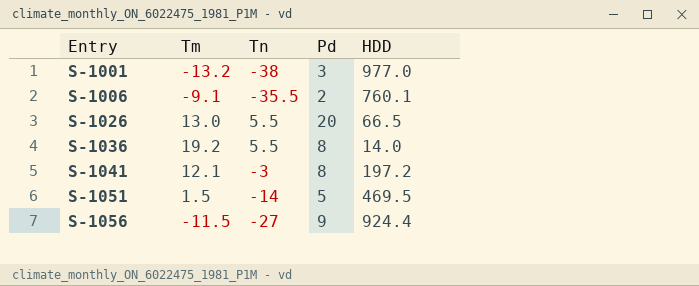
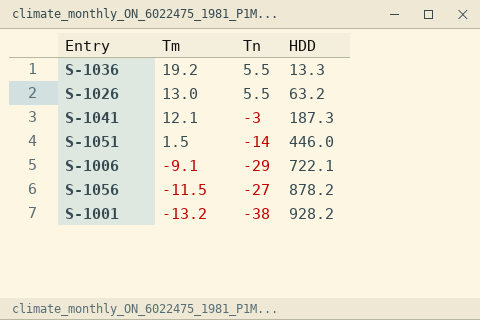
row order: Entry ascending -> Tm descending
column Pd | position: 4 -> none
S-1036 | HDD: 14.0 -> 13.3
S-1026 | HDD: 66.5 -> 63.2
S-1041 | HDD: 197.2 -> 187.3
S-1051 | HDD: 469.5 -> 446.0
S-1006 | Tn: -35.5 -> -29
S-1006 | HDD: 760.1 -> 722.1
S-1056 | HDD: 924.4 -> 878.2
S-1001 | HDD: 977.0 -> 928.2

